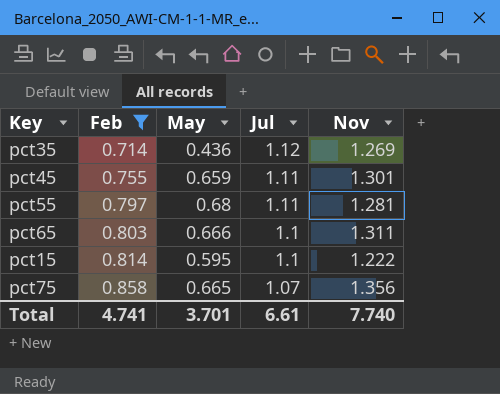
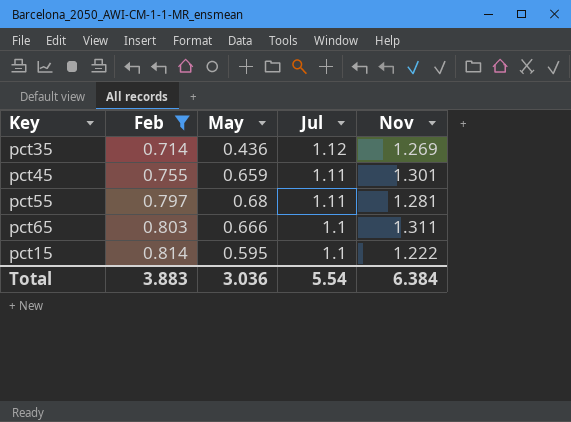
row pct75: 0.858 | 0.665 | 1.07 | 1.356 -> none
Total | Feb: 4.741 -> 3.883
Total | May: 3.701 -> 3.036
Total | Jul: 6.61 -> 5.54
Total | Nov: 7.740 -> 6.384

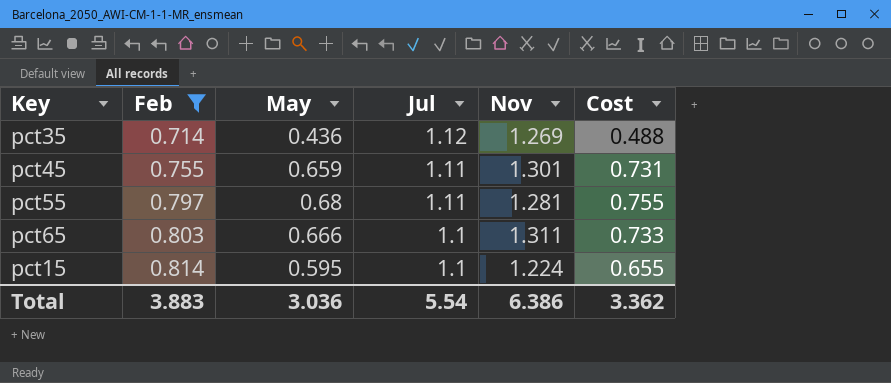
column Cost | formula: none -> [May] * [Jul]
pct15 | Nov: 1.222 -> 1.224
Total | Nov: 6.384 -> 6.386

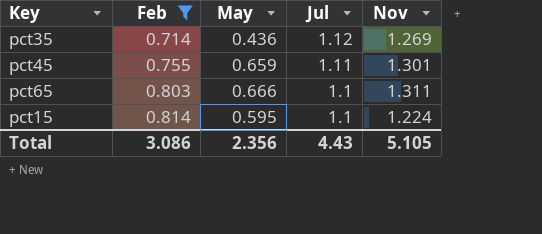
column Cost | formula: [May] * [Jul] -> none
row pct55: 0.797 | 0.68 | 1.11 | 1.281 | 0.755 -> none
Total | Feb: 3.883 -> 3.086
Total | May: 3.036 -> 2.356
Total | Jul: 5.54 -> 4.43
Total | Nov: 6.386 -> 5.105

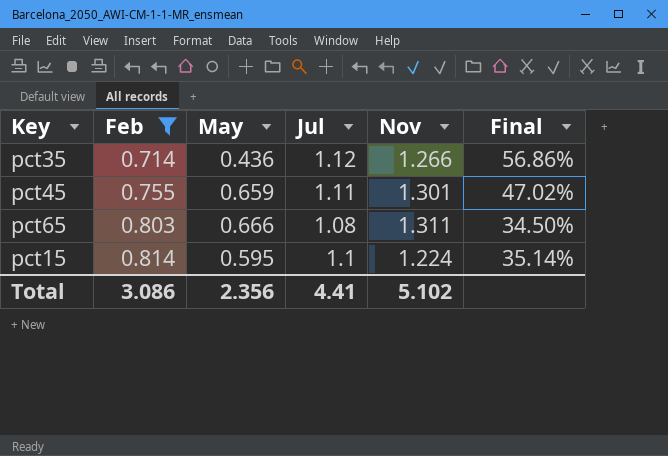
column Final | formula: none -> ([Jul] - [Feb]) / [Feb]
pct35 | Nov: 1.269 -> 1.266
pct65 | Jul: 1.1 -> 1.08
Total | Jul: 4.43 -> 4.41
Total | Nov: 5.105 -> 5.102

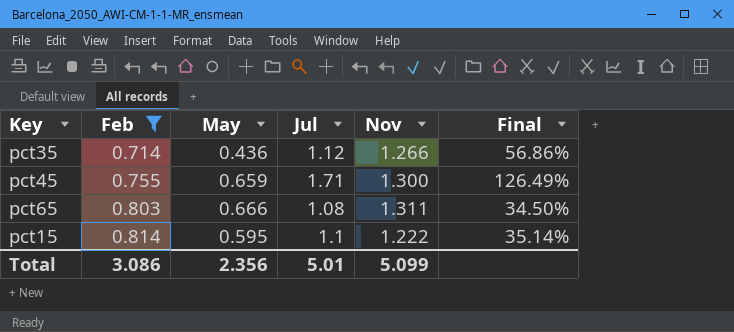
pct45 | Jul: 1.11 -> 1.71
pct45 | Nov: 1.301 -> 1.300
pct45 | Final: 47.02% -> 126.49%
pct15 | Nov: 1.224 -> 1.222
Total | Jul: 4.41 -> 5.01
Total | Nov: 5.102 -> 5.099

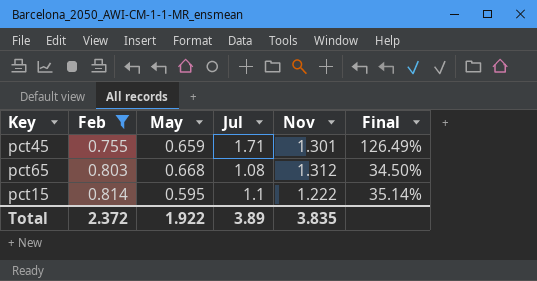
row pct35: 0.714 | 0.436 | 1.12 | 1.266 | 56.86% -> none
pct45 | Nov: 1.300 -> 1.301
pct65 | May: 0.666 -> 0.668
pct65 | Nov: 1.311 -> 1.312
Total | Feb: 3.086 -> 2.372
Total | May: 2.356 -> 1.922
Total | Jul: 5.01 -> 3.89
Total | Nov: 5.099 -> 3.835

